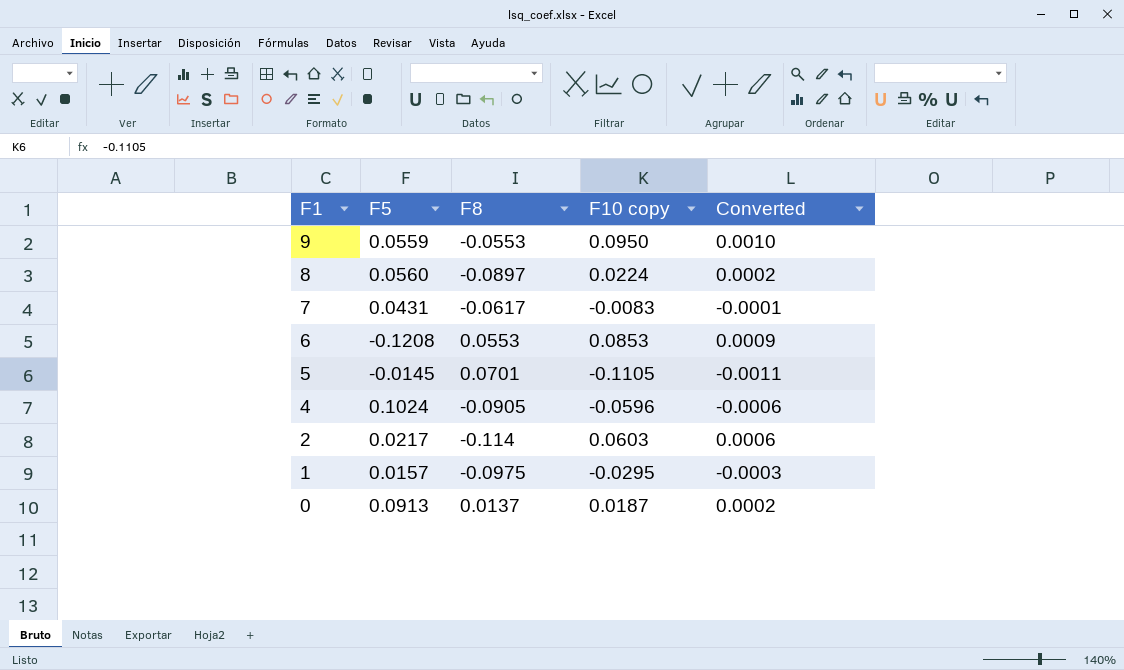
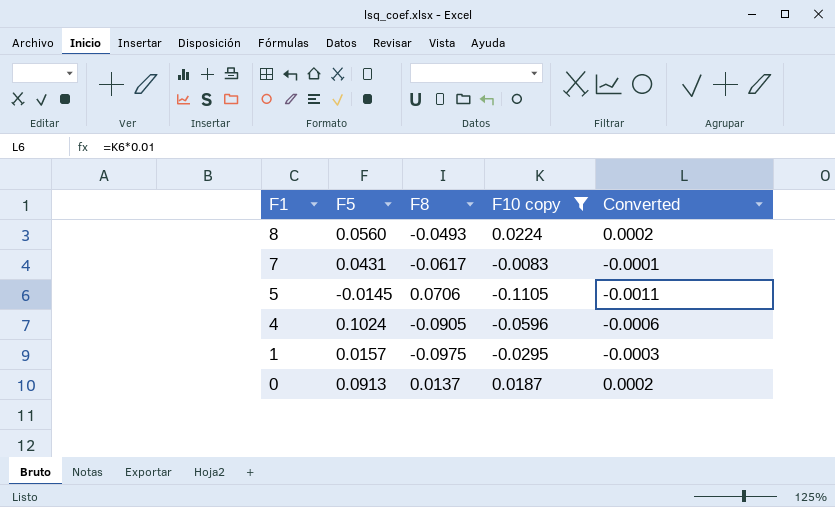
filter: none -> F10 copy <= 0.0224
8 | F8: -0.0897 -> -0.0493
5 | F8: 0.0701 -> 0.0706

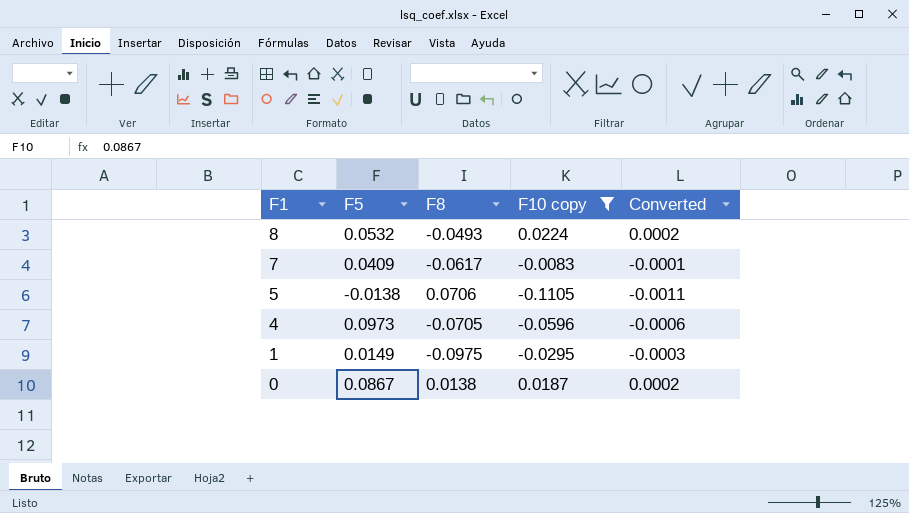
8 | F5: 0.0560 -> 0.0532
7 | F5: 0.0431 -> 0.0409
5 | F5: -0.0145 -> -0.0138
4 | F5: 0.1024 -> 0.0973
4 | F8: -0.0905 -> -0.0705
1 | F5: 0.0157 -> 0.0149
0 | F5: 0.0913 -> 0.0867
0 | F8: 0.0137 -> 0.0138

